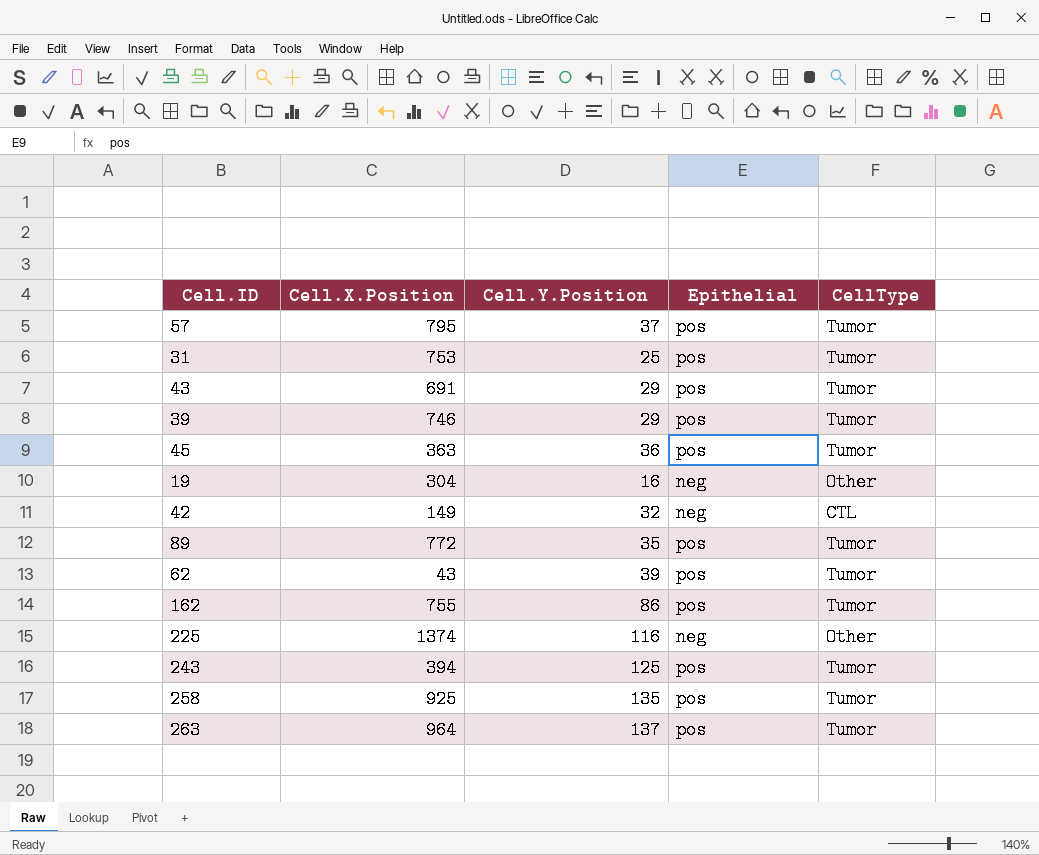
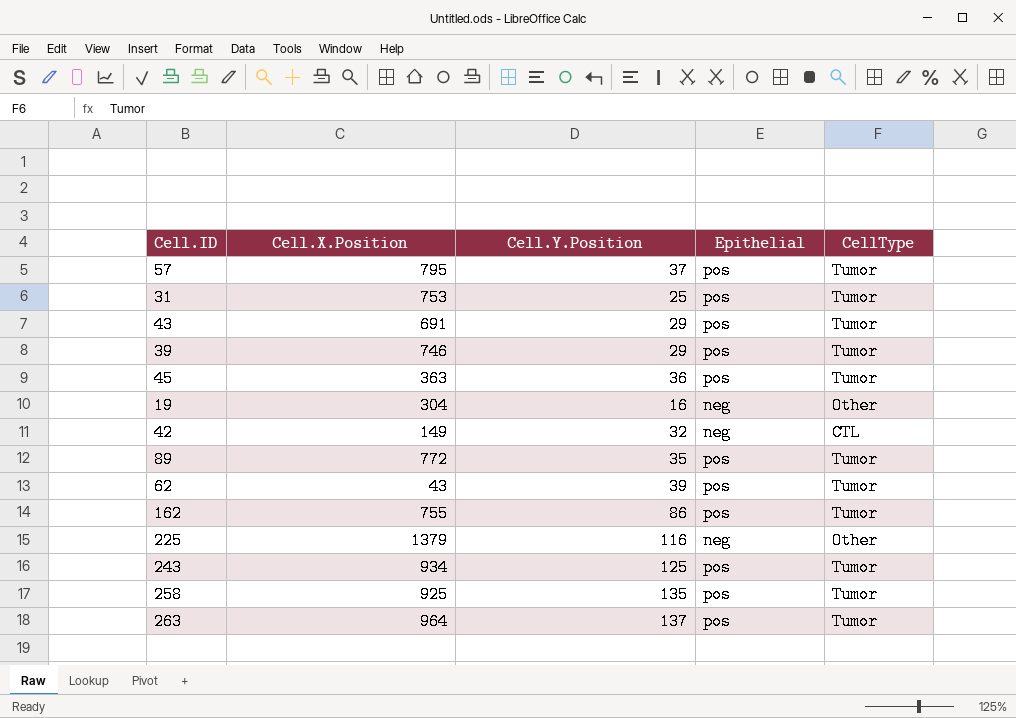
225 | Cell.X.Position: 1374 -> 1379
243 | Cell.X.Position: 394 -> 934

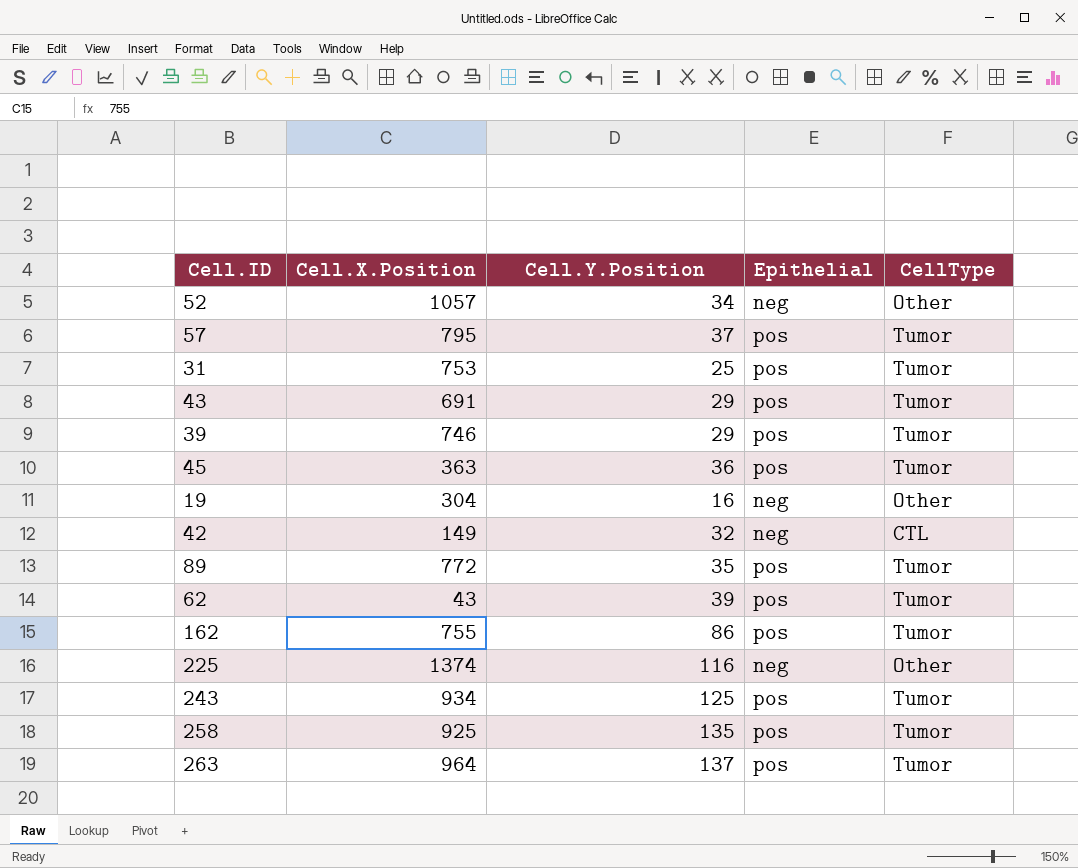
row 52: none -> 1057 | 34 | neg | Other
225 | Cell.X.Position: 1379 -> 1374

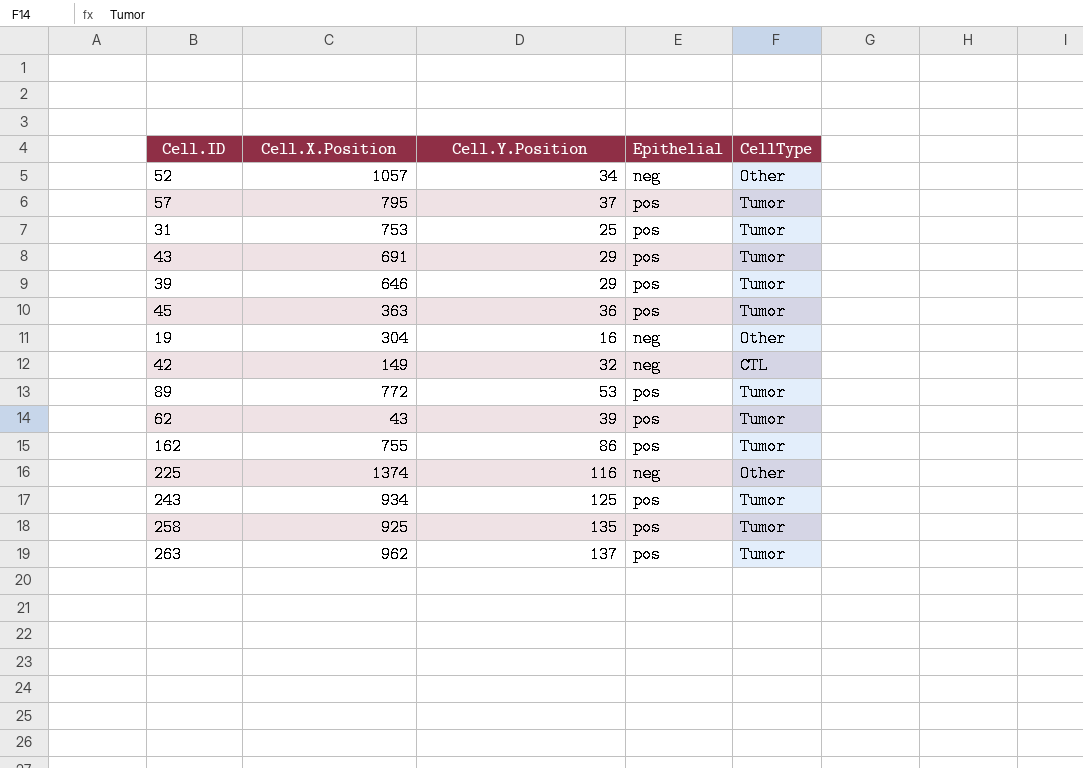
39 | Cell.X.Position: 746 -> 646
89 | Cell.Y.Position: 35 -> 53
263 | Cell.X.Position: 964 -> 962

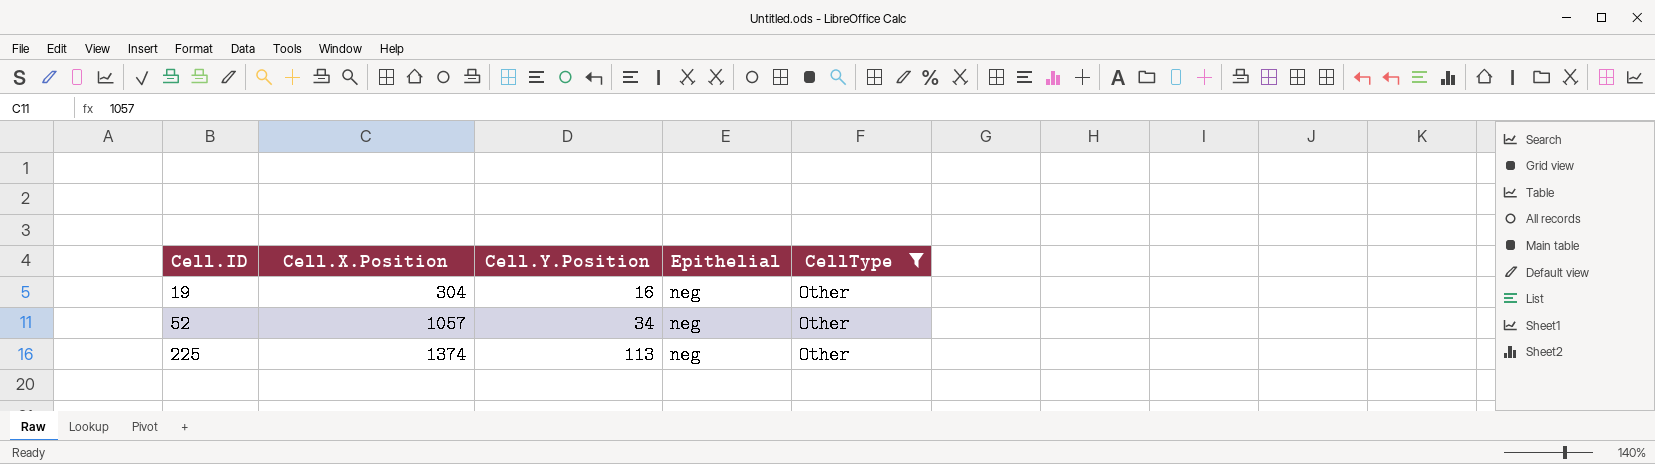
filter: none -> CellType = Other
row order: none -> Cell.ID ascending
225 | Cell.Y.Position: 116 -> 113

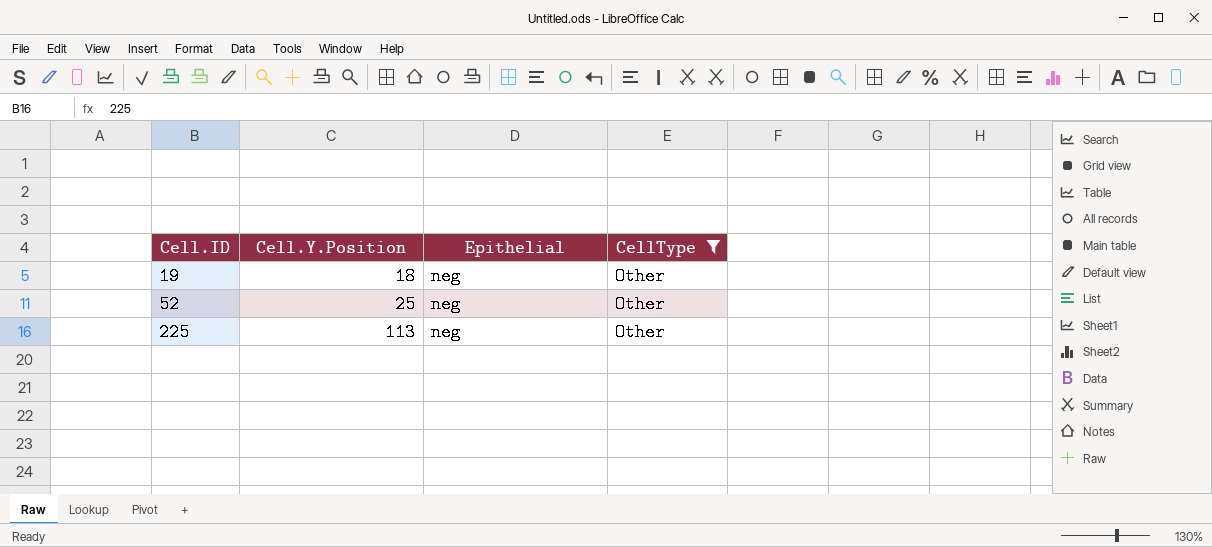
column Cell.X.Position | position: 2 -> none
19 | Cell.Y.Position: 16 -> 18
52 | Cell.Y.Position: 34 -> 25

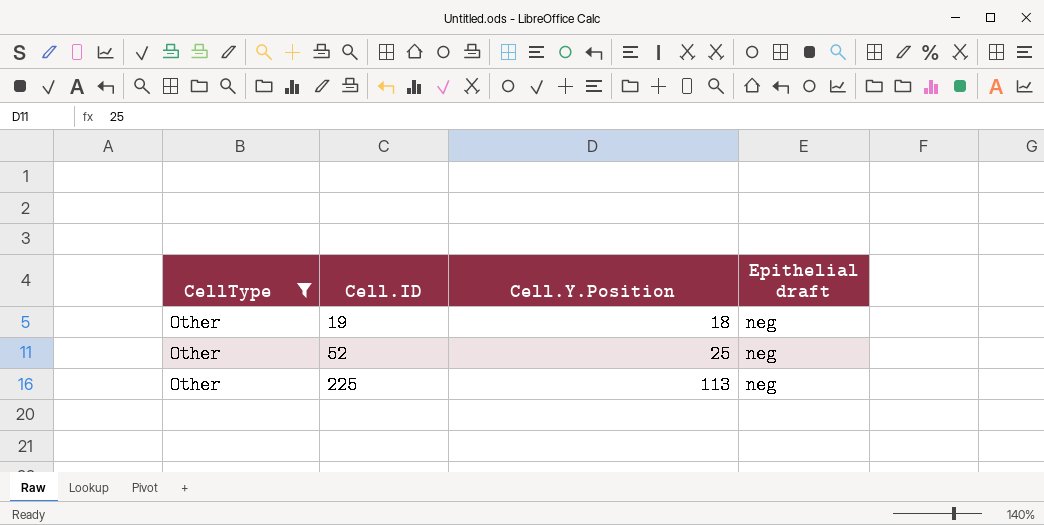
column CellType | position: 4 -> 1
column name: Epithelial -> Epithelial draft

